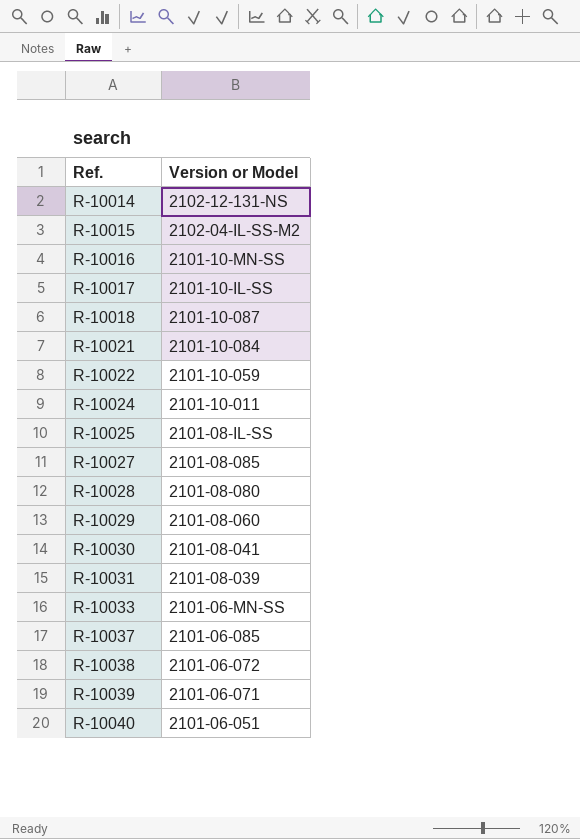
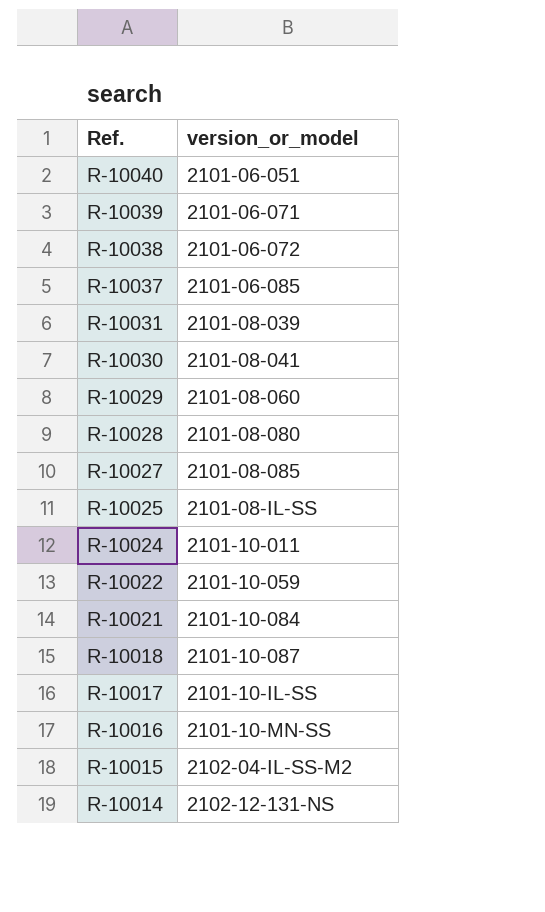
row order: Ref. ascending -> Ref. descending
column name: Version or Model -> version_or_model
row R-10033: 2101-06-MN-SS -> none

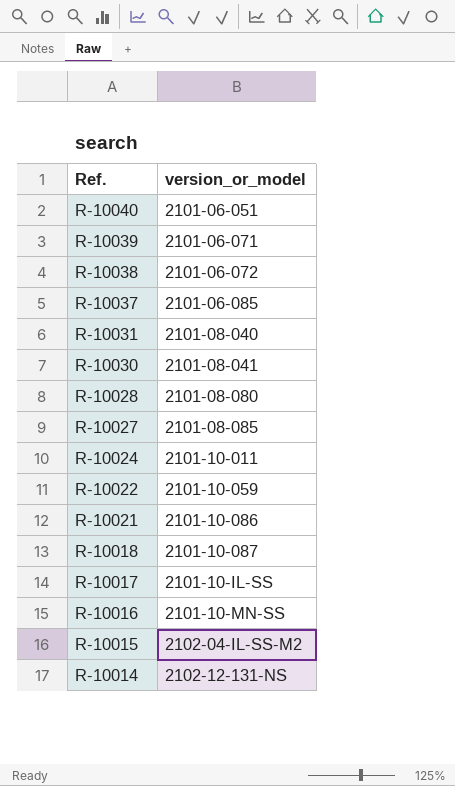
row R-10029: 2101-08-060 -> none
row R-10025: 2101-08-IL-SS -> none
R-10031 | version_or_model: 2101-08-039 -> 2101-08-040
R-10021 | version_or_model: 2101-10-084 -> 2101-10-086

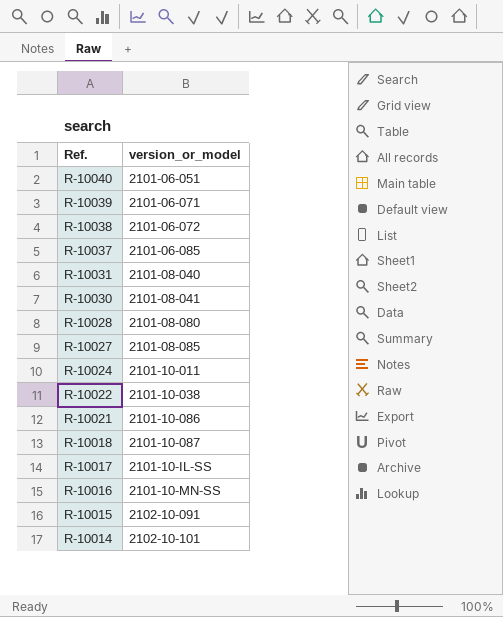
R-10022 | version_or_model: 2101-10-059 -> 2101-10-038
R-10015 | version_or_model: 2102-04-IL-SS-M2 -> 2102-10-091
R-10014 | version_or_model: 2102-12-131-NS -> 2102-10-101

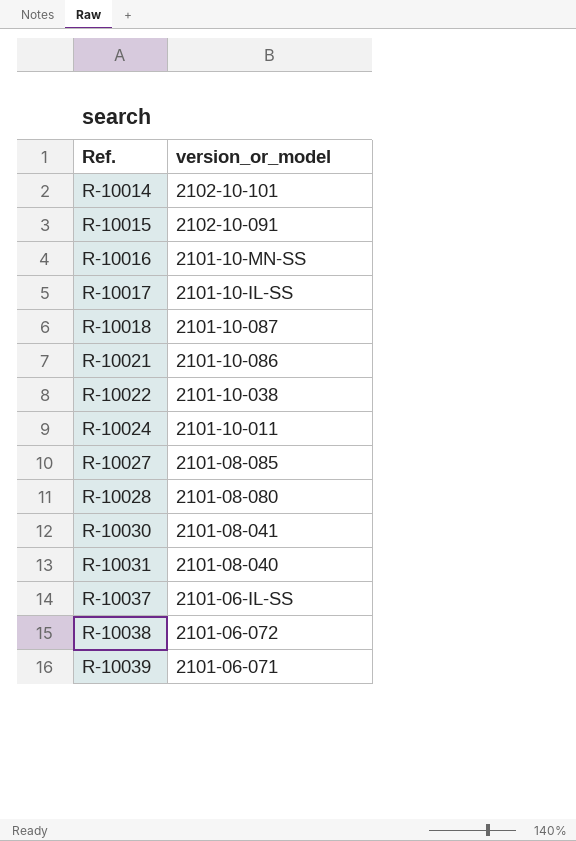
row order: Ref. descending -> Ref. ascending
row R-10040: 2101-06-051 -> none
R-10037 | version_or_model: 2101-06-085 -> 2101-06-IL-SS

